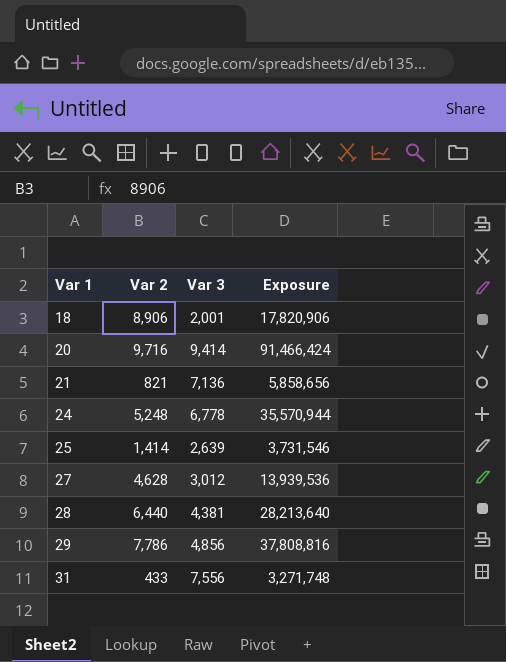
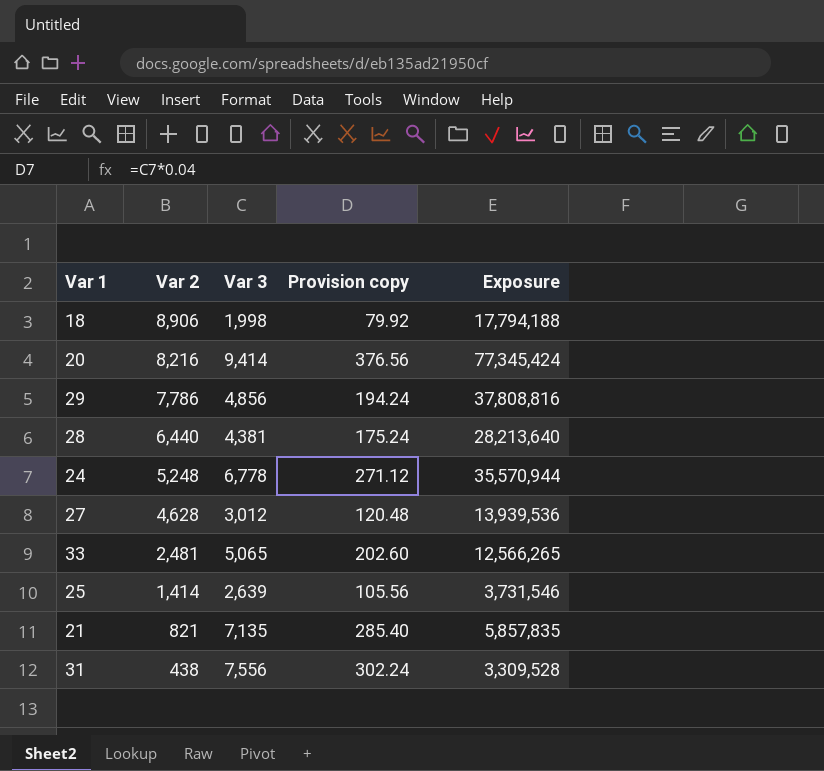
row order: Var 1 ascending -> Var 2 descending
column Provision copy | formula: none -> [Var 3] * 0.04
18 | Var 3: 2,001 -> 1,998
18 | Exposure: 17,820,906 -> 17,794,188
20 | Var 2: 9,716 -> 8,216
20 | Exposure: 91,466,424 -> 77,345,424
row 33: none -> 2,481 | 5,065 | 202.60 | 12,566,265
21 | Var 3: 7,136 -> 7,135
21 | Exposure: 5,858,656 -> 5,857,835
31 | Var 2: 433 -> 438
31 | Exposure: 3,271,748 -> 3,309,528

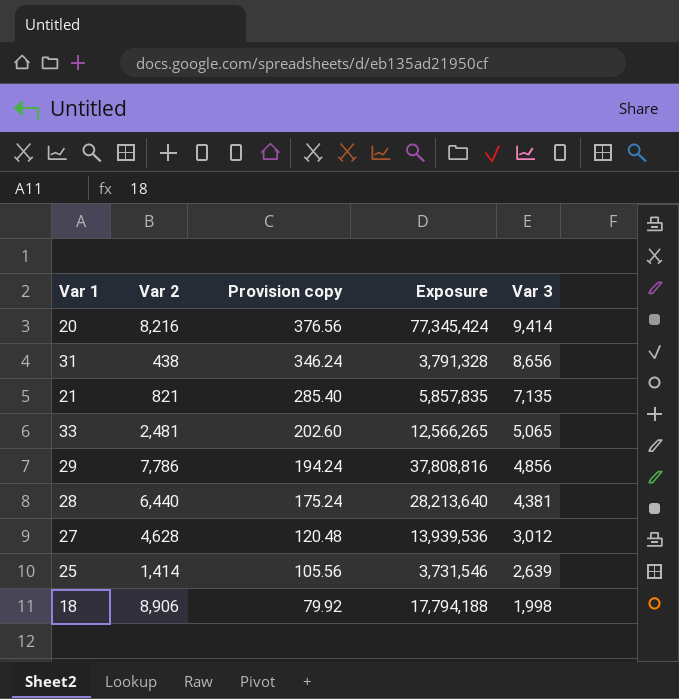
row order: Var 2 descending -> Provision copy descending
column Var 3 | position: 3 -> 5
row 24: 5,248 | 6,778 | 271.12 | 35,570,944 -> none
31 | Provision copy: 302.24 -> 346.24
31 | Exposure: 3,309,528 -> 3,791,328
31 | Var 3: 7,556 -> 8,656

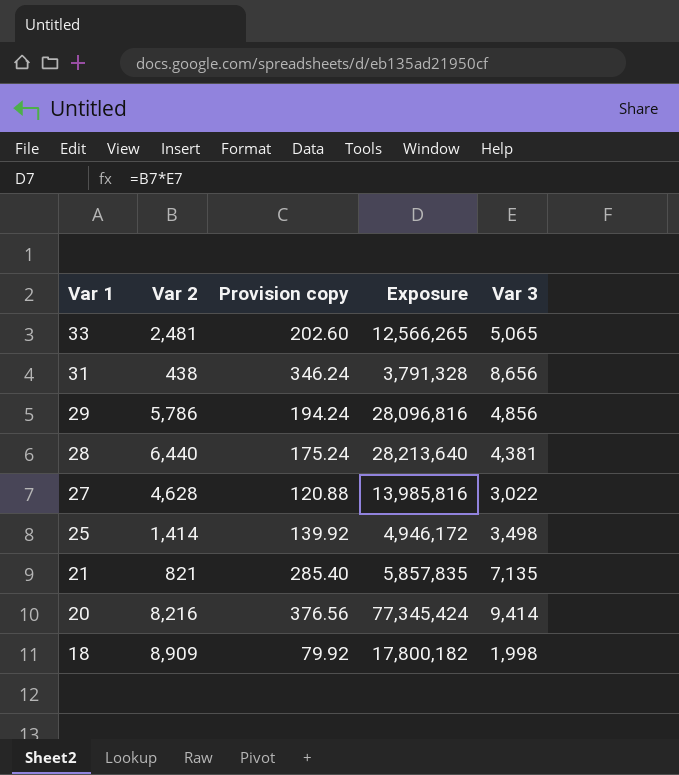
row order: Provision copy descending -> Var 1 descending
29 | Var 2: 7,786 -> 5,786
29 | Exposure: 37,808,816 -> 28,096,816
27 | Provision copy: 120.48 -> 120.88
27 | Exposure: 13,939,536 -> 13,985,816
27 | Var 3: 3,012 -> 3,022
25 | Provision copy: 105.56 -> 139.92
25 | Exposure: 3,731,546 -> 4,946,172
25 | Var 3: 2,639 -> 3,498
18 | Var 2: 8,906 -> 8,909
18 | Exposure: 17,794,188 -> 17,800,182

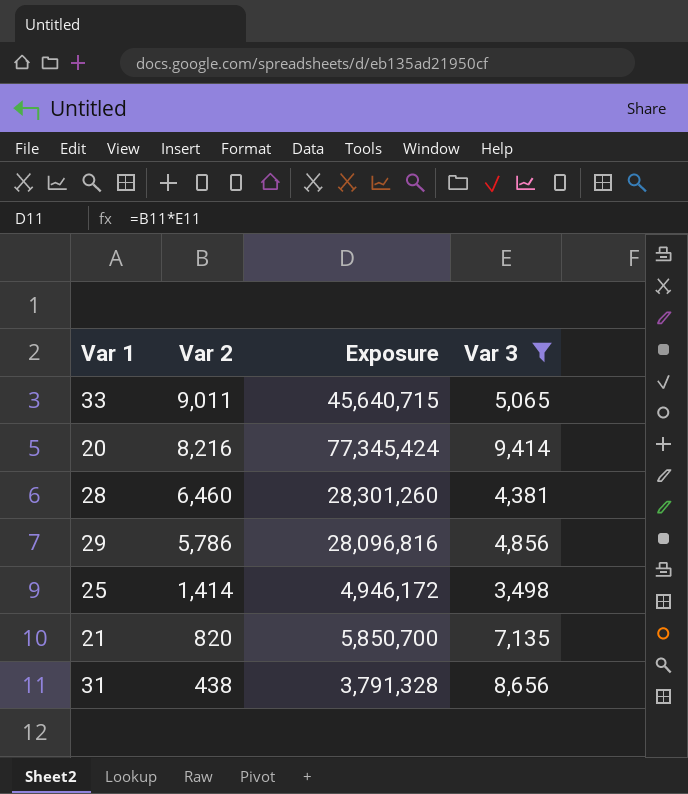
filter: none -> Var 3 >= 3,498
row order: Var 1 descending -> Var 2 descending
column Provision copy | formula: [Var 3] * 0.04 -> none
33 | Var 2: 2,481 -> 9,011
33 | Exposure: 12,566,265 -> 45,640,715
28 | Var 2: 6,440 -> 6,460
28 | Exposure: 28,213,640 -> 28,301,260
21 | Var 2: 821 -> 820
21 | Exposure: 5,857,835 -> 5,850,700

